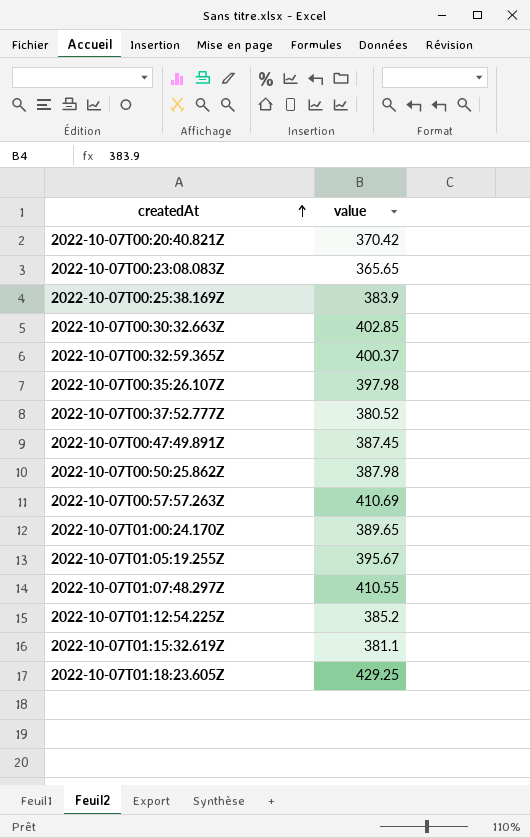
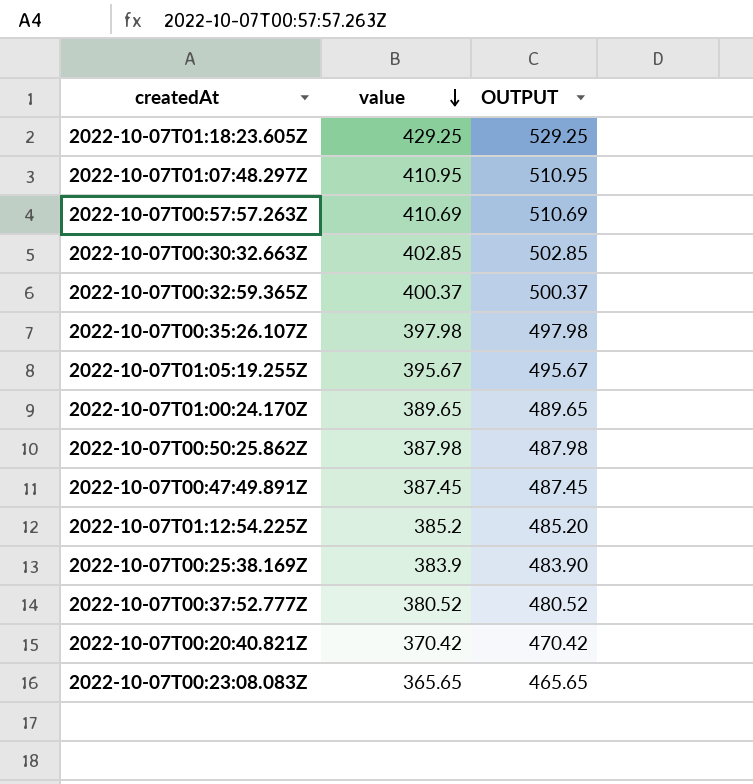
row order: createdAt ascending -> value descending
column OUTPUT | formula: none -> [value] + 100
row 2022-10-07T01:15:32.619Z: 381.1 -> none
2022-10-07T01:07:48.297Z | value: 410.55 -> 410.95

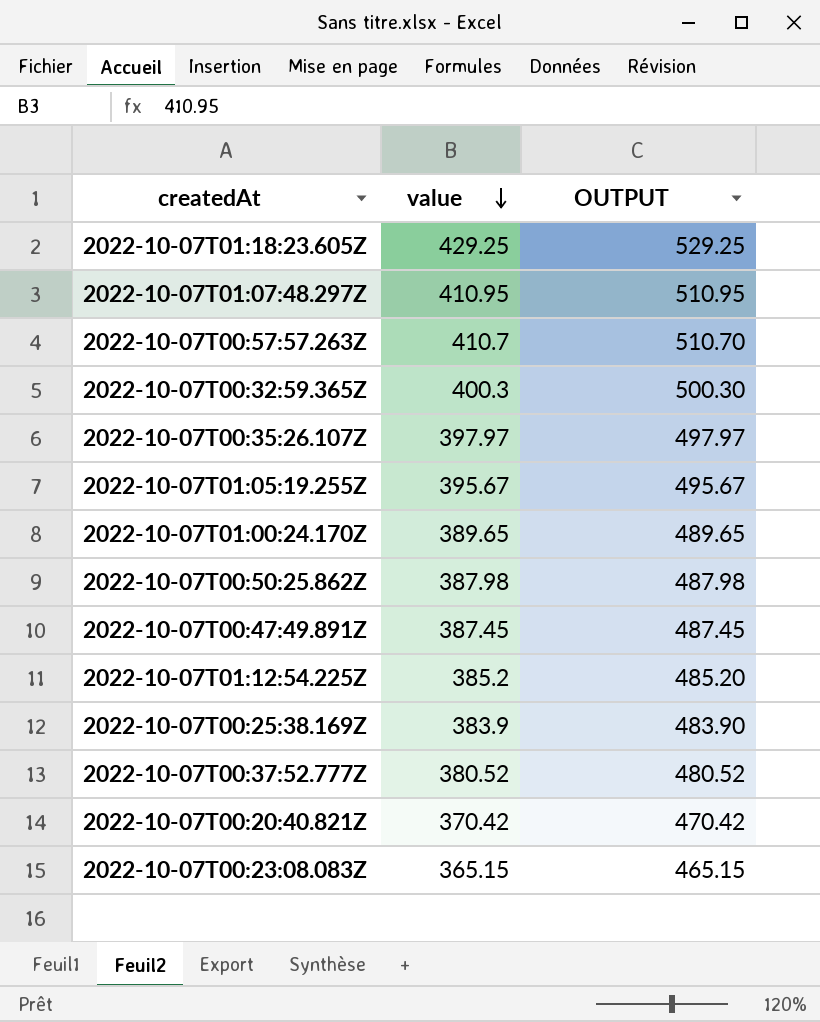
row 2022-10-07T00:30:32.663Z: 402.85 | 502.85 -> none
2022-10-07T00:57:57.263Z | value: 410.69 -> 410.7
2022-10-07T00:57:57.263Z | OUTPUT: 510.69 -> 510.70
2022-10-07T00:32:59.365Z | value: 400.37 -> 400.3
2022-10-07T00:32:59.365Z | OUTPUT: 500.37 -> 500.30
2022-10-07T00:35:26.107Z | value: 397.98 -> 397.97
2022-10-07T00:35:26.107Z | OUTPUT: 497.98 -> 497.97
2022-10-07T00:23:08.083Z | value: 365.65 -> 365.15
2022-10-07T00:23:08.083Z | OUTPUT: 465.65 -> 465.15

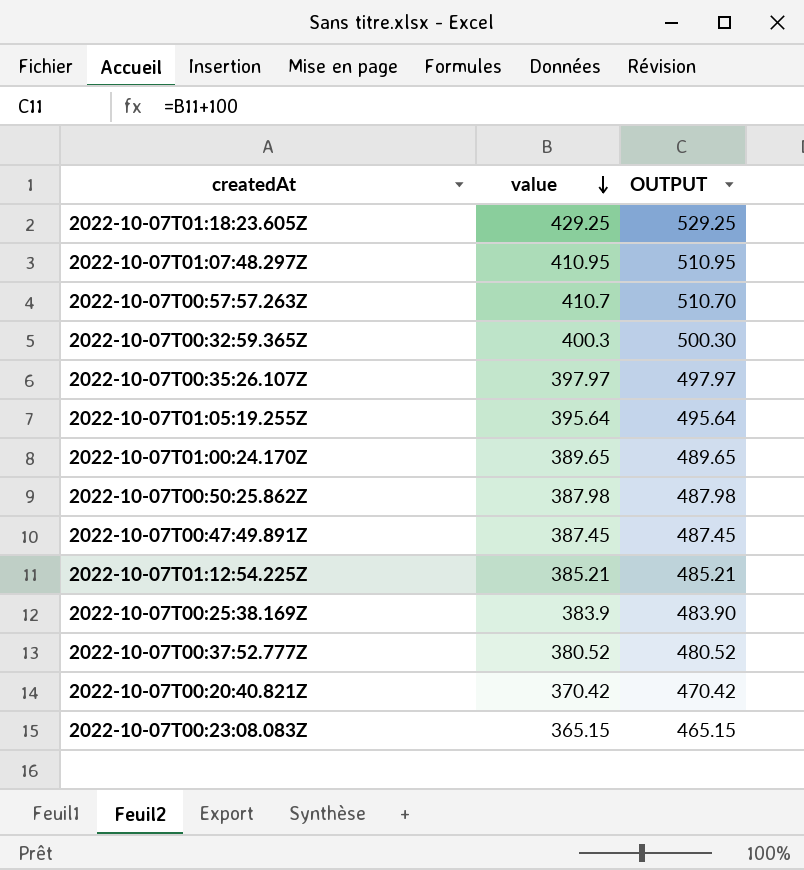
2022-10-07T01:05:19.255Z | value: 395.67 -> 395.64
2022-10-07T01:05:19.255Z | OUTPUT: 495.67 -> 495.64
2022-10-07T01:12:54.225Z | value: 385.2 -> 385.21
2022-10-07T01:12:54.225Z | OUTPUT: 485.20 -> 485.21

